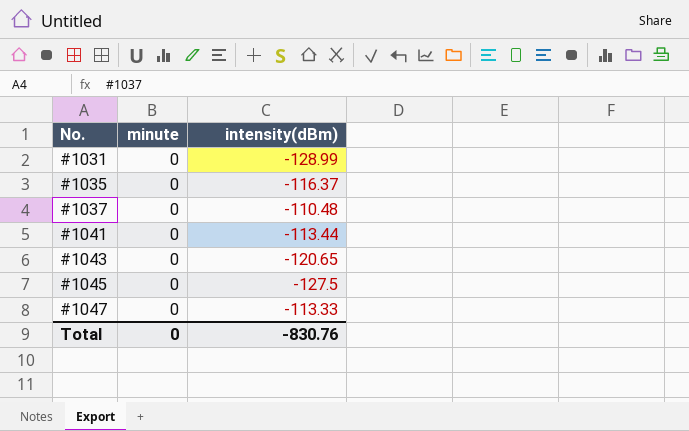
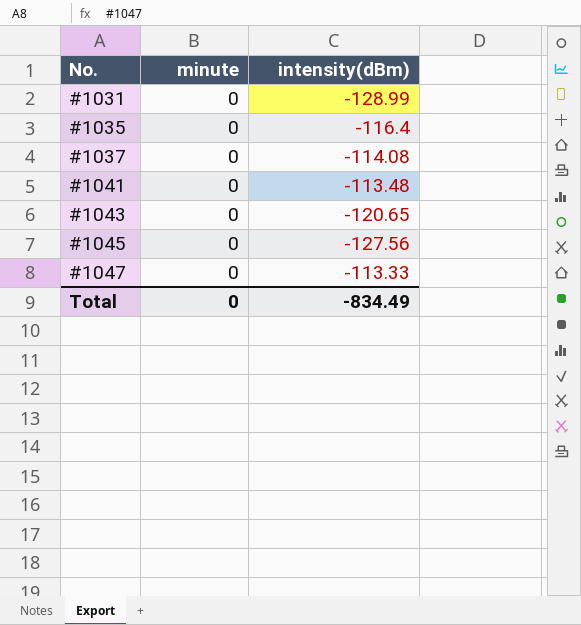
#1035 | intensity(dBm): -116.37 -> -116.4
#1037 | intensity(dBm): -110.48 -> -114.08
#1041 | intensity(dBm): -113.44 -> -113.48
#1045 | intensity(dBm): -127.5 -> -127.56
Total | intensity(dBm): -830.76 -> -834.49

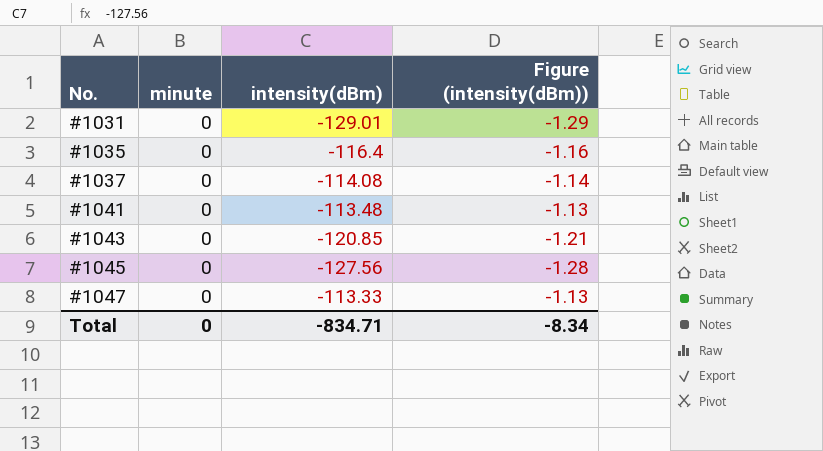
column Figure (intensity(dBm)) | formula: none -> [intensity(dBm)] * 0.01
#1031 | intensity(dBm): -128.99 -> -129.01
#1043 | intensity(dBm): -120.65 -> -120.85
Total | intensity(dBm): -834.49 -> -834.71

